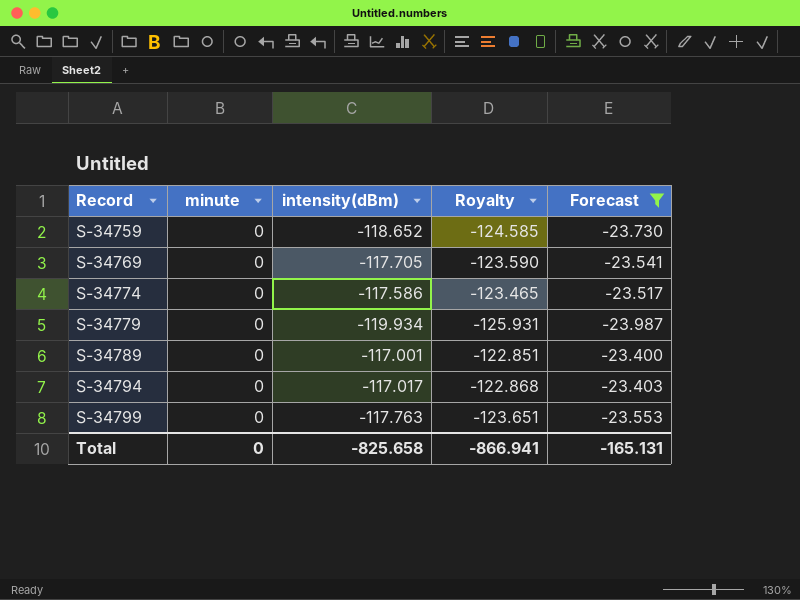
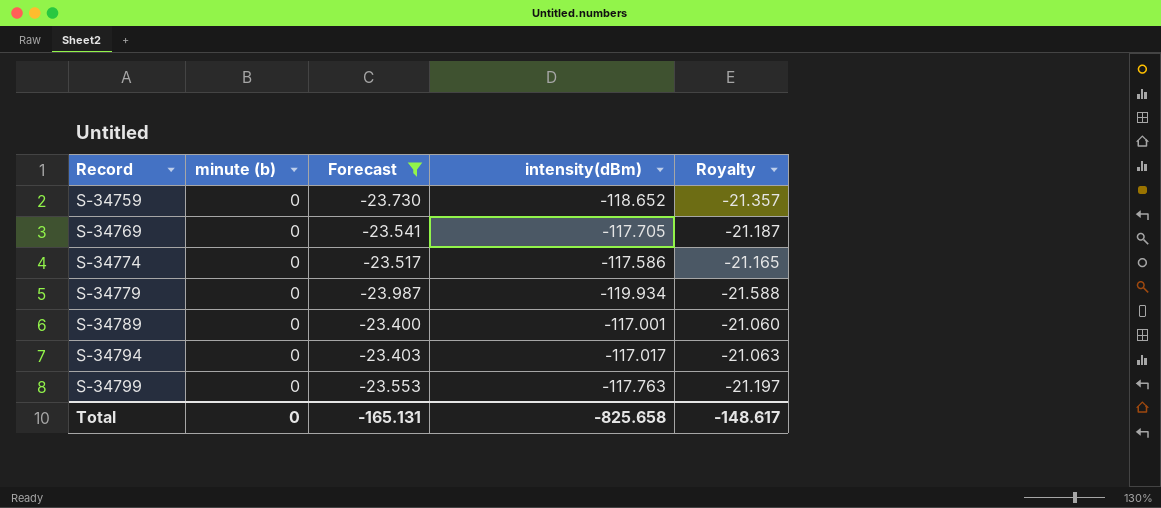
column name: minute -> minute (b)
column Forecast | position: 5 -> 3
column Royalty | formula: [intensity(dBm)] * 1.05 -> [intensity(dBm)] * 0.18
Total | Royalty: -866.941 -> -148.617

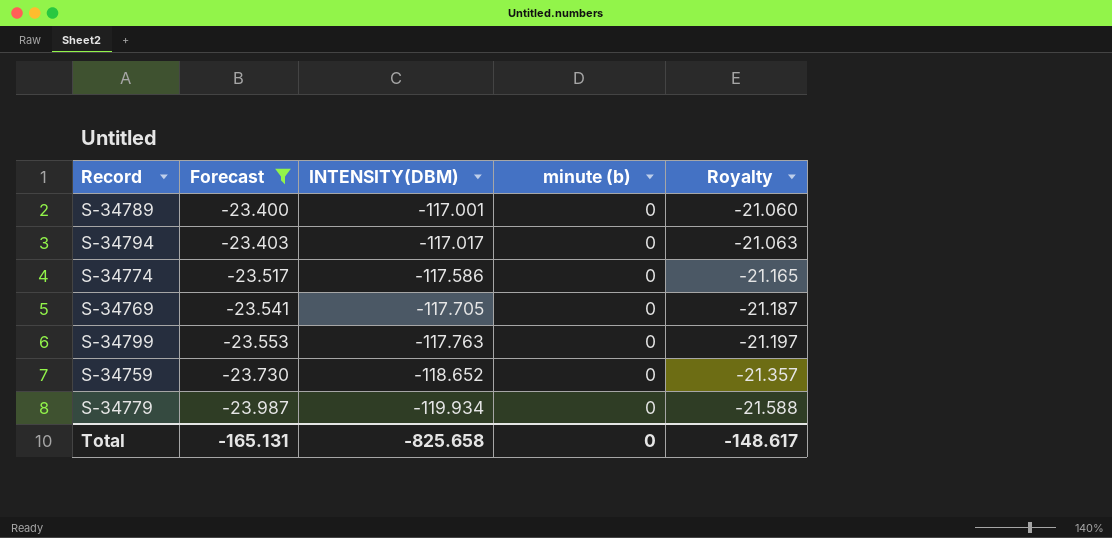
row order: Record ascending -> Forecast descending
column name: intensity(dBm) -> INTENSITY(DBM)
column minute (b) | position: 2 -> 4

